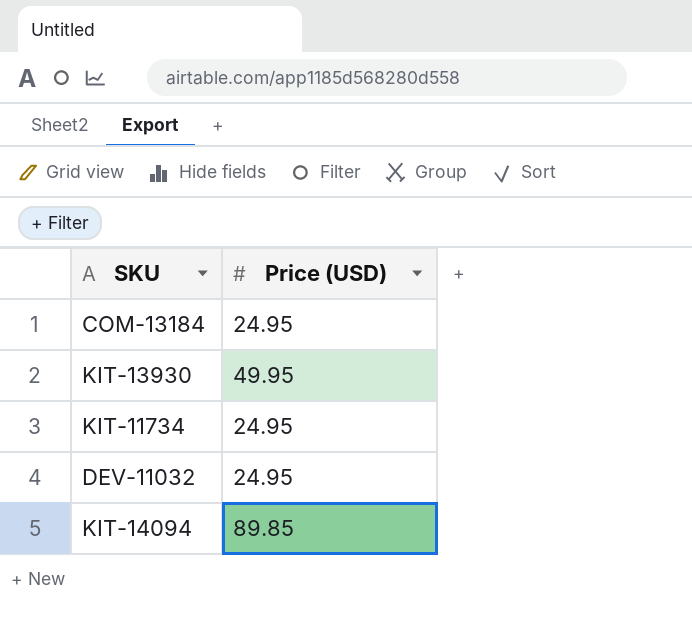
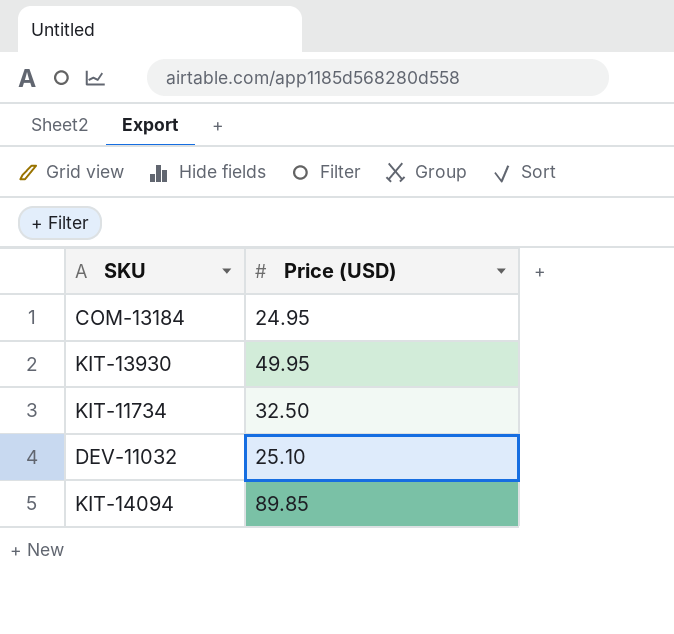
KIT-11734 | Price (USD): 24.95 -> 32.50
DEV-11032 | Price (USD): 24.95 -> 25.10

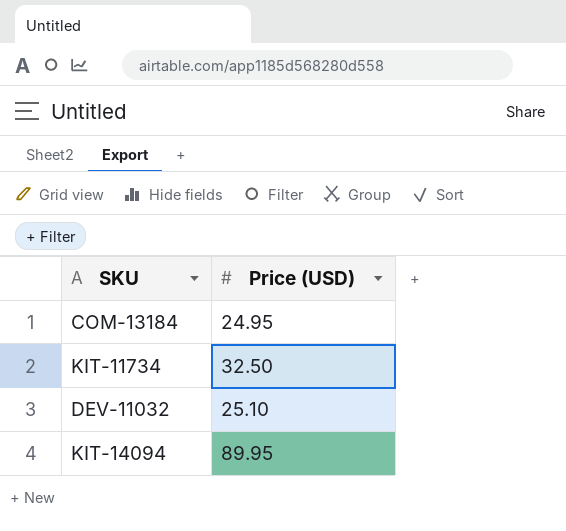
row KIT-13930: 49.95 -> none
KIT-14094 | Price (USD): 89.85 -> 89.95

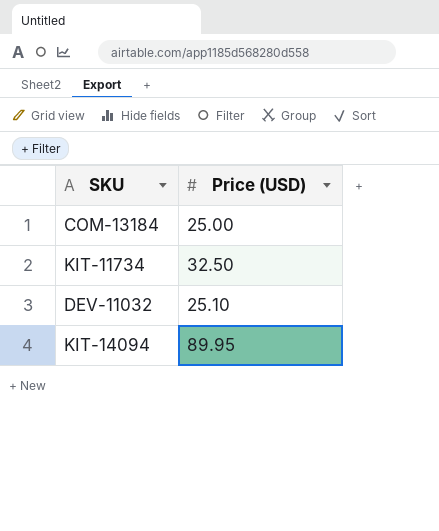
COM-13184 | Price (USD): 24.95 -> 25.00

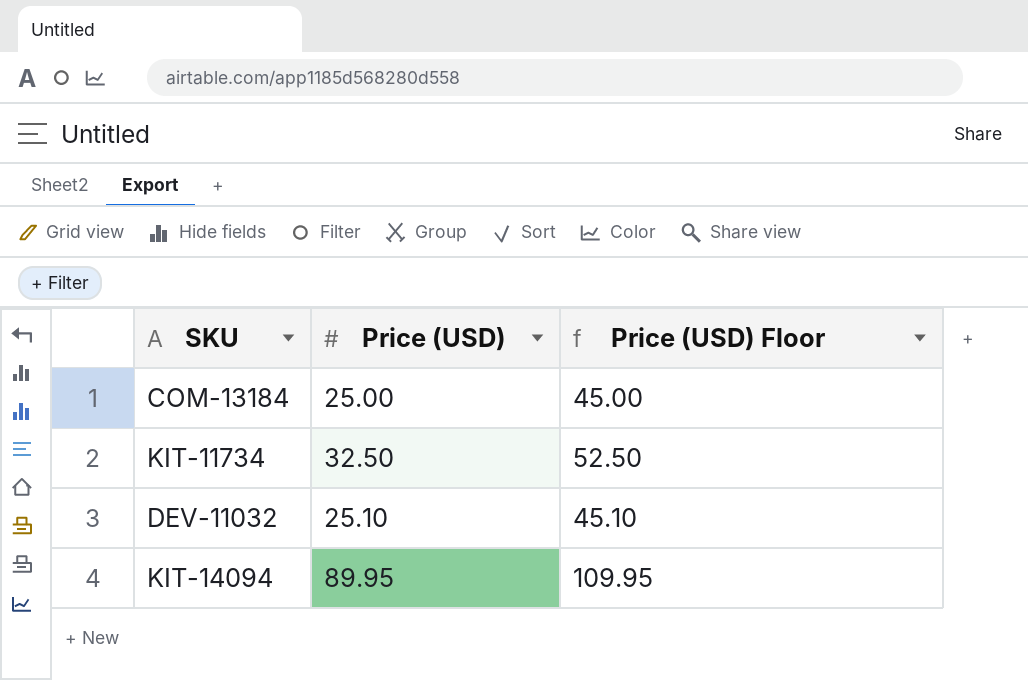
column Price (USD) Floor | formula: none -> [Price (USD)] + 20

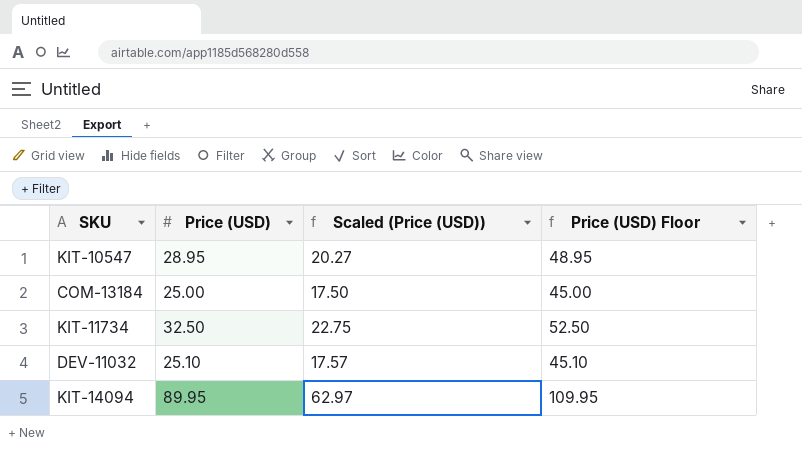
column Scaled (Price (USD)) | formula: none -> [Price (USD)] * 0.7
row KIT-10547: none -> 28.95 | 20.27 | 48.95

